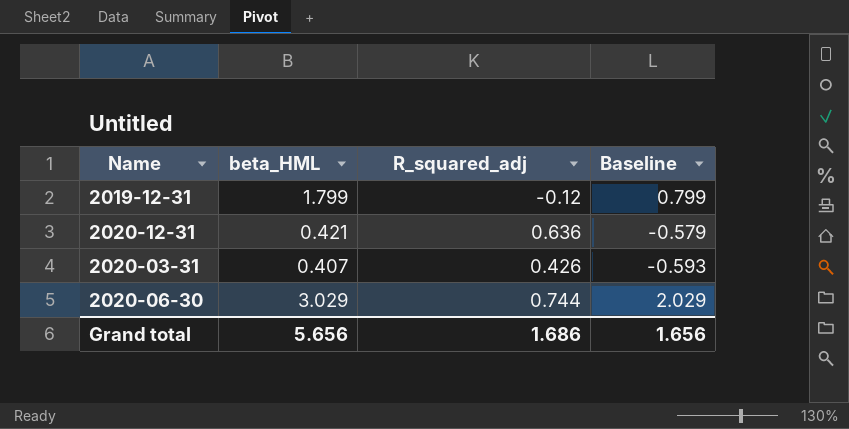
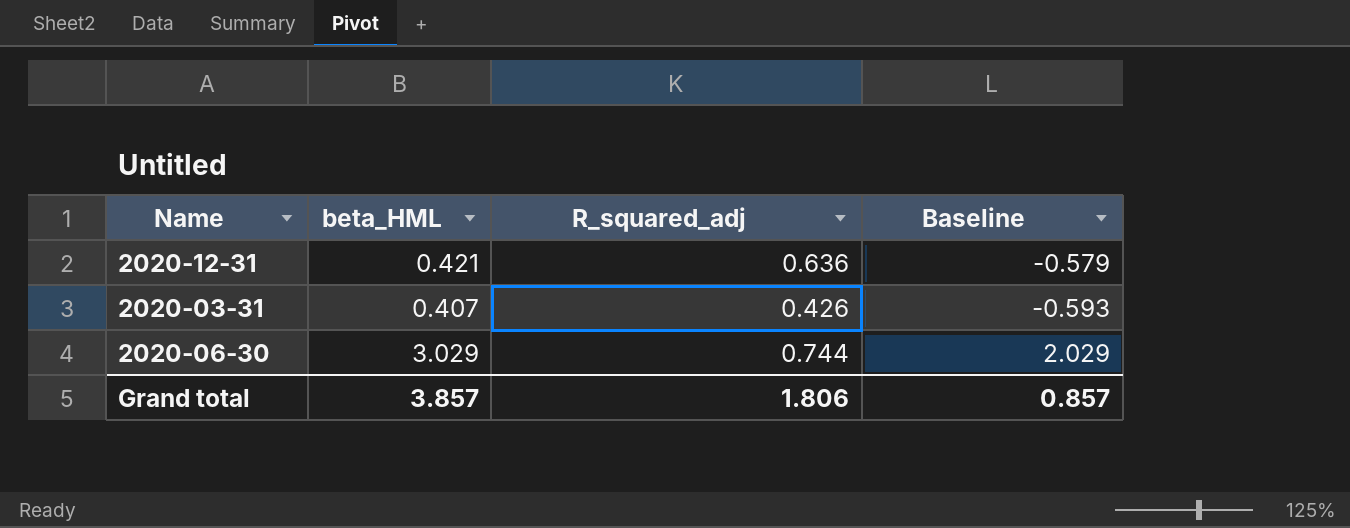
row 2019-12-31: 1.799 | -0.12 | 0.799 -> none
Grand total | beta_HML: 5.656 -> 3.857
Grand total | R_squared_adj: 1.686 -> 1.806
Grand total | Baseline: 1.656 -> 0.857

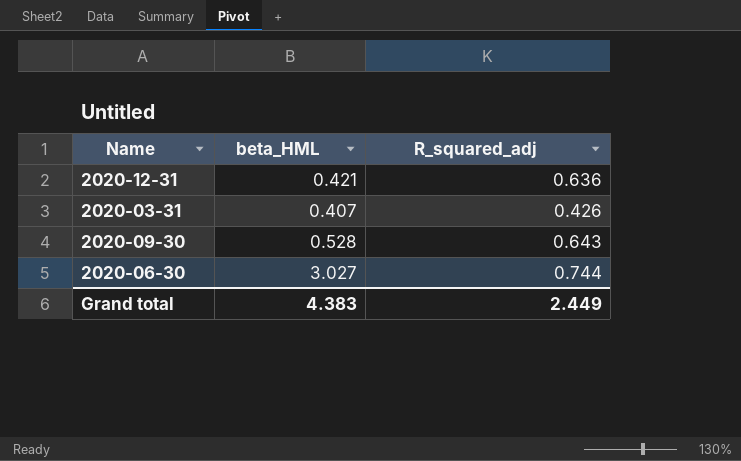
column Baseline | formula: [beta_HML] - 1 -> none
row 2020-09-30: none -> 0.528 | 0.643
2020-06-30 | beta_HML: 3.029 -> 3.027
Grand total | beta_HML: 3.857 -> 4.383
Grand total | R_squared_adj: 1.806 -> 2.449

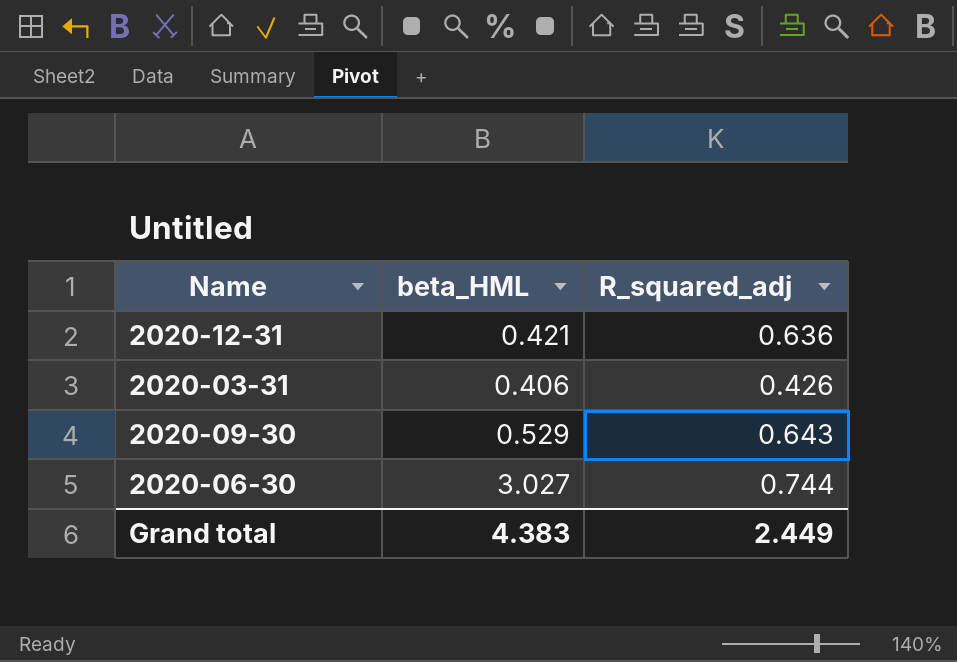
2020-03-31 | beta_HML: 0.407 -> 0.406
2020-09-30 | beta_HML: 0.528 -> 0.529

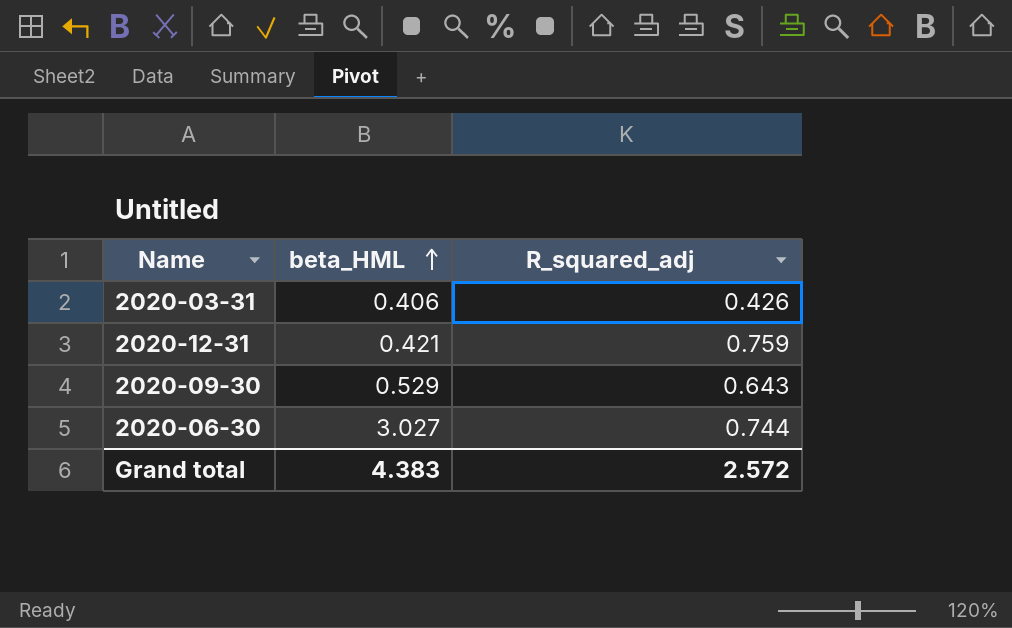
row order: none -> beta_HML ascending
2020-12-31 | R_squared_adj: 0.636 -> 0.759
Grand total | R_squared_adj: 2.449 -> 2.572

